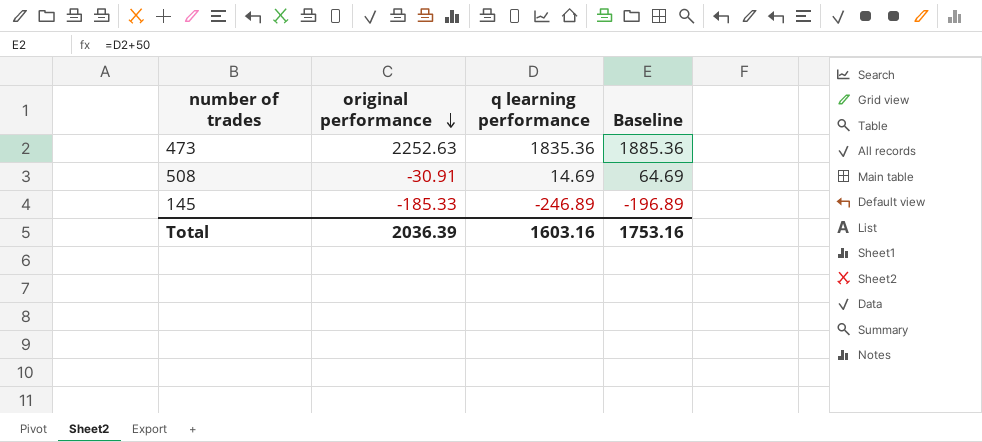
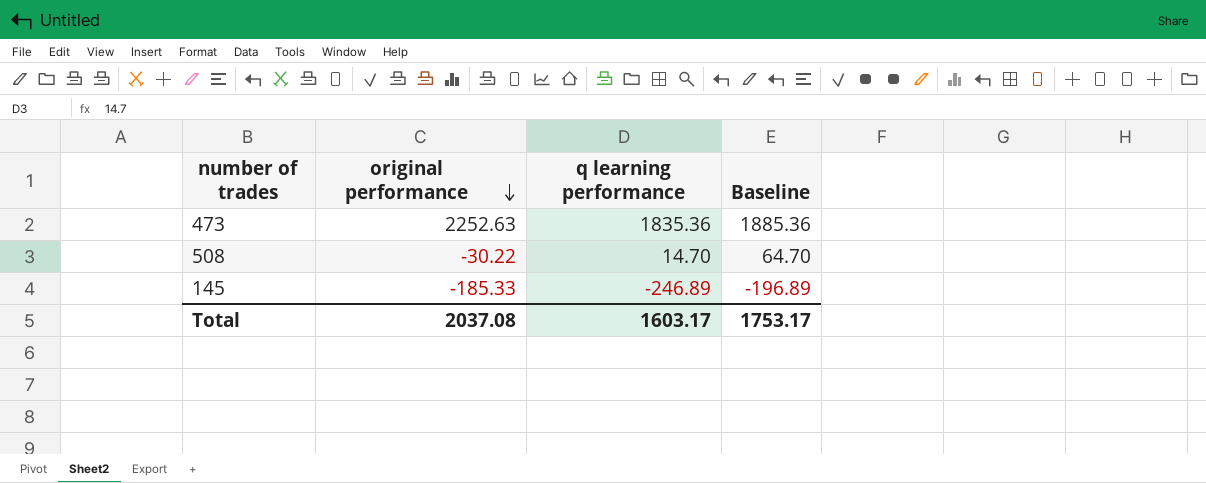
508 | original performance: -30.91 -> -30.22
508 | q learning performance: 14.69 -> 14.70
508 | Baseline: 64.69 -> 64.70
Total | original performance: 2036.39 -> 2037.08
Total | q learning performance: 1603.16 -> 1603.17
Total | Baseline: 1753.16 -> 1753.17

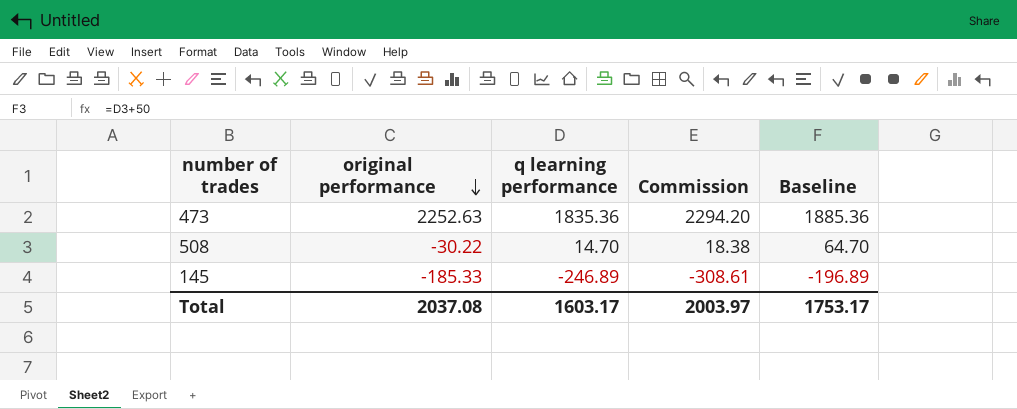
column Commission | formula: none -> [q learning performance] * 1.25

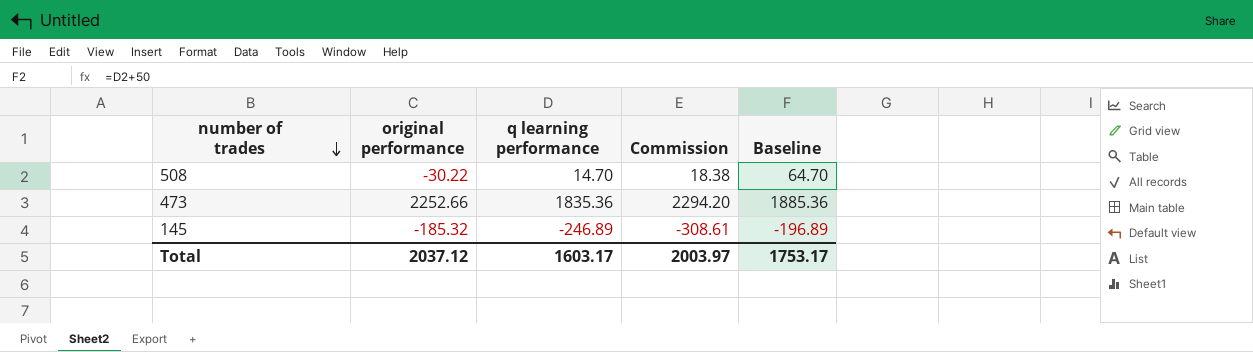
row order: original performance descending -> number of trades descending
473 | original performance: 2252.63 -> 2252.66
145 | original performance: -185.33 -> -185.32
Total | original performance: 2037.08 -> 2037.12

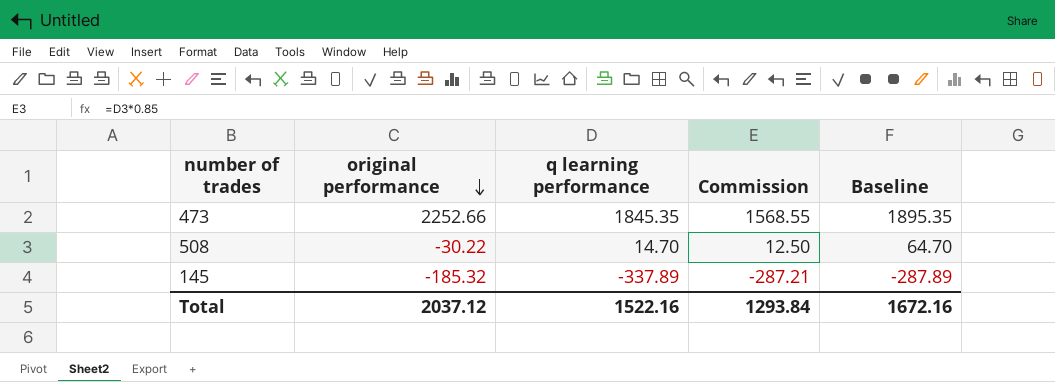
row order: number of trades descending -> original performance descending
column Commission | formula: [q learning performance] * 1.25 -> [q learning performance] * 0.85
473 | q learning performance: 1835.36 -> 1845.35
473 | Baseline: 1885.36 -> 1895.35
145 | q learning performance: -246.89 -> -337.89
145 | Baseline: -196.89 -> -287.89
Total | q learning performance: 1603.17 -> 1522.16
Total | Commission: 2003.97 -> 1293.84
Total | Baseline: 1753.17 -> 1672.16

